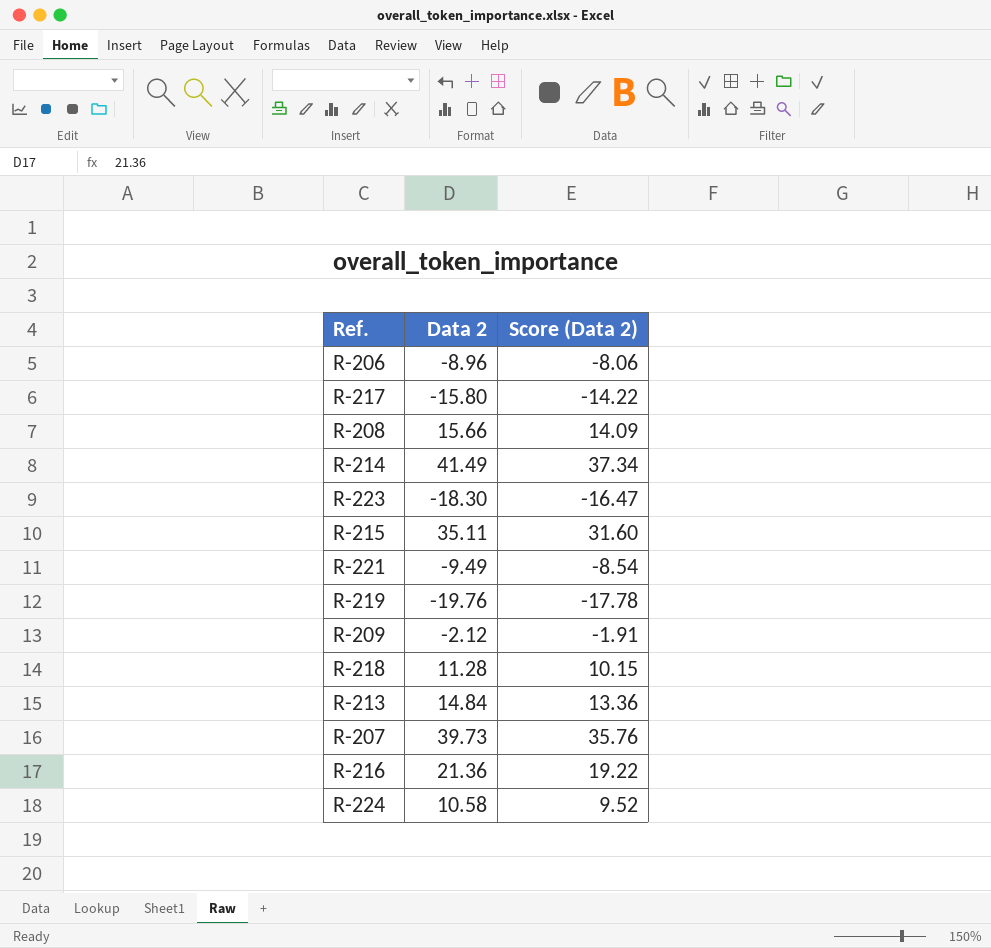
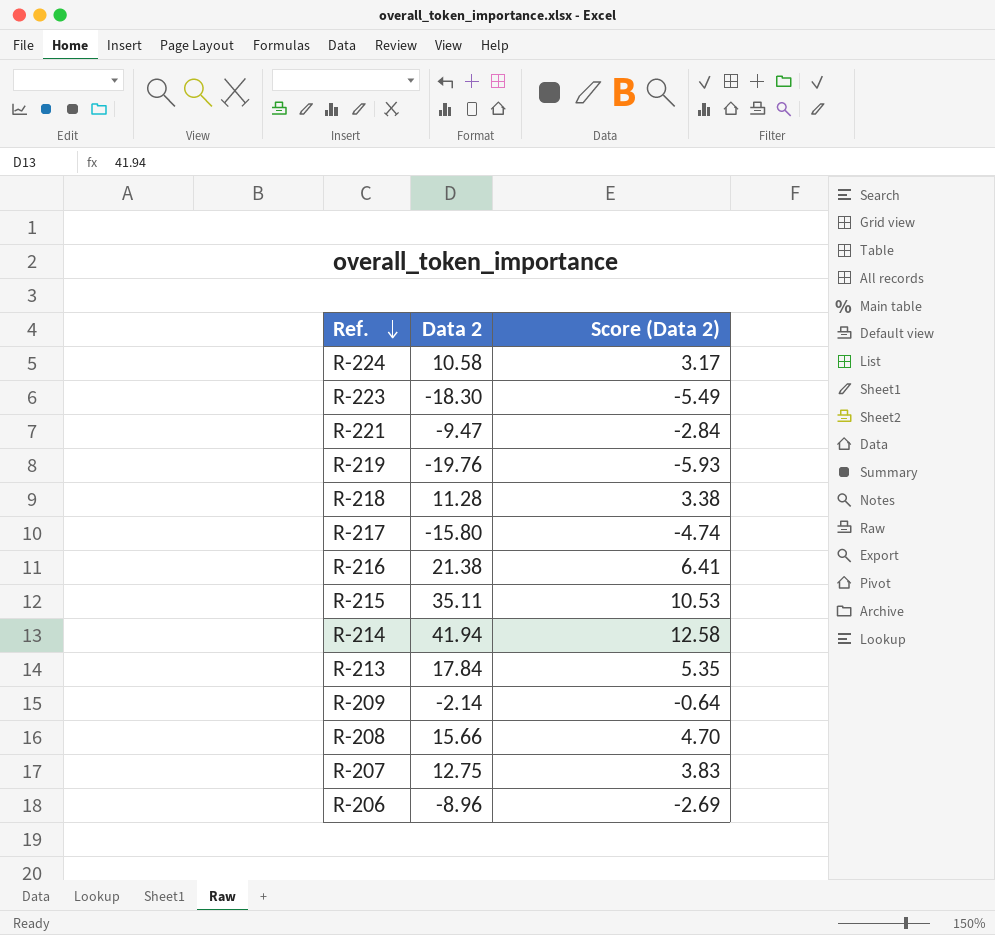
row order: none -> Ref. descending
column Score (Data 2) | formula: [Data 2] * 0.9 -> [Data 2] * 0.3
R-221 | Data 2: -9.49 -> -9.47
R-216 | Data 2: 21.36 -> 21.38
R-214 | Data 2: 41.49 -> 41.94
R-213 | Data 2: 14.84 -> 17.84
R-209 | Data 2: -2.12 -> -2.14
R-207 | Data 2: 39.73 -> 12.75

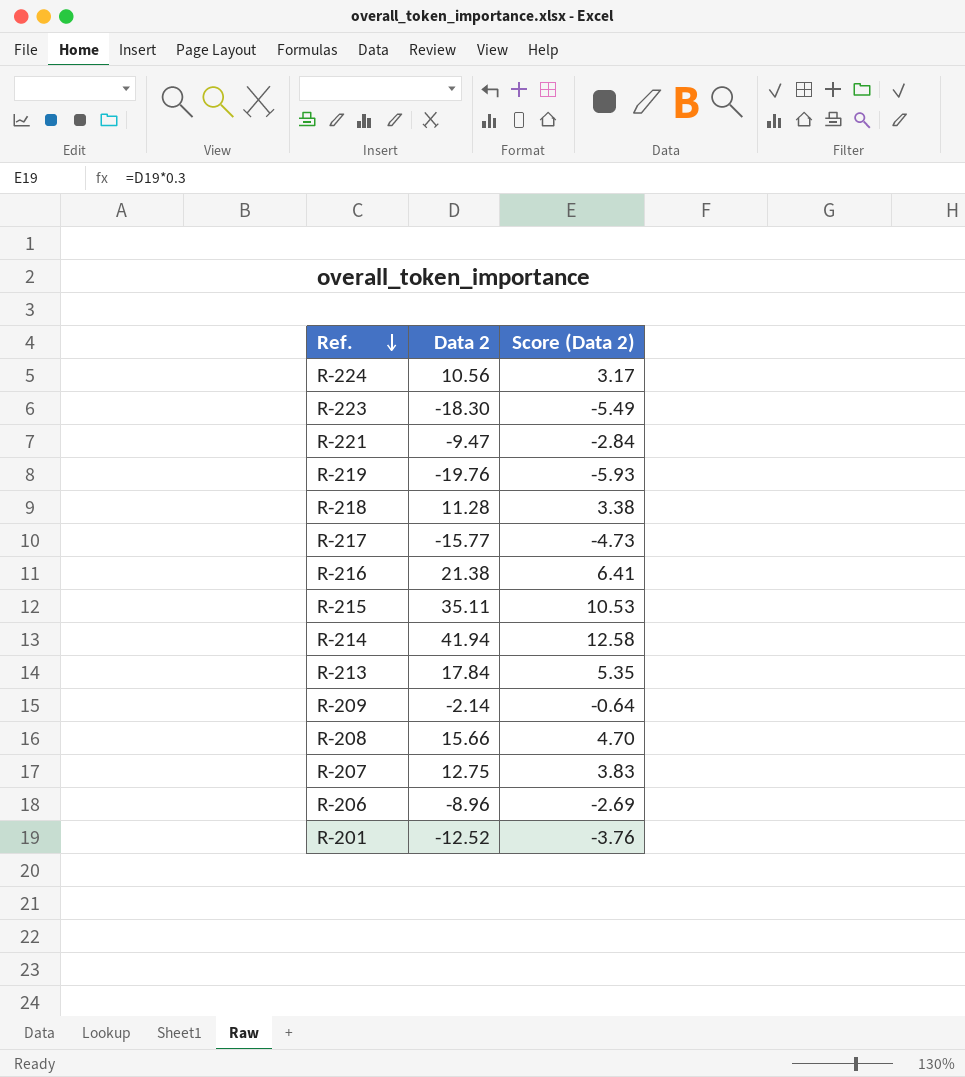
R-224 | Data 2: 10.58 -> 10.56
R-217 | Data 2: -15.80 -> -15.77
R-217 | Score (Data 2): -4.74 -> -4.73
row R-201: none -> -12.52 | -3.76

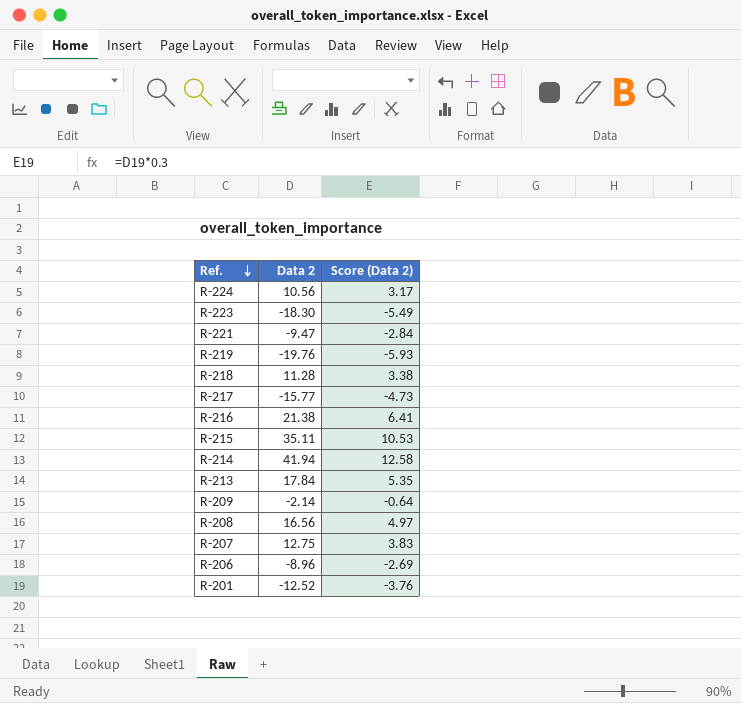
R-208 | Data 2: 15.66 -> 16.56
R-208 | Score (Data 2): 4.70 -> 4.97

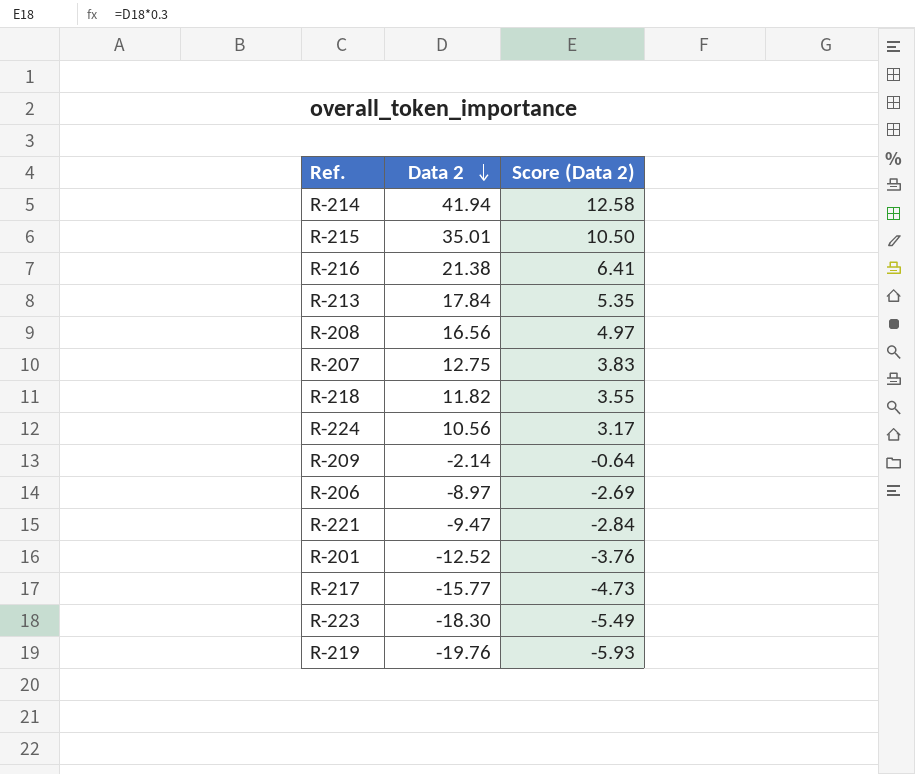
row order: Ref. descending -> Data 2 descending
R-215 | Data 2: 35.11 -> 35.01
R-215 | Score (Data 2): 10.53 -> 10.50
R-218 | Data 2: 11.28 -> 11.82
R-218 | Score (Data 2): 3.38 -> 3.55
R-206 | Data 2: -8.96 -> -8.97

